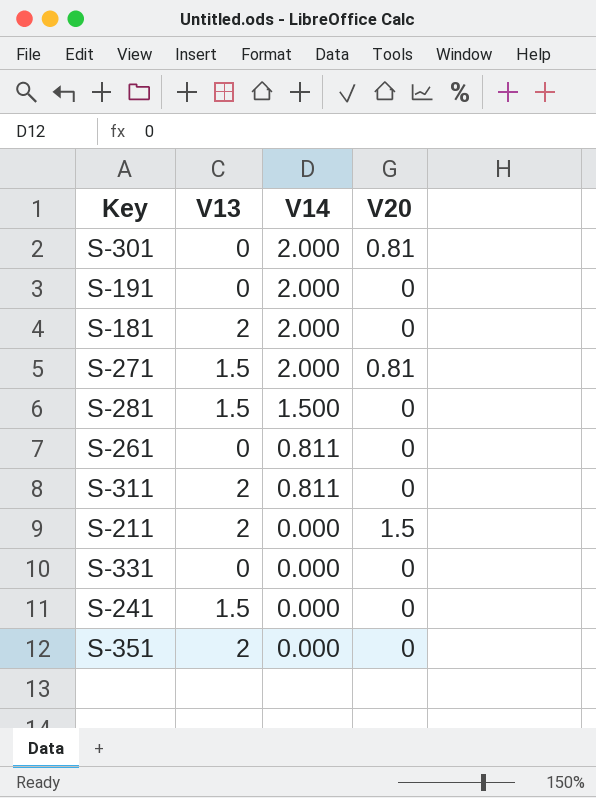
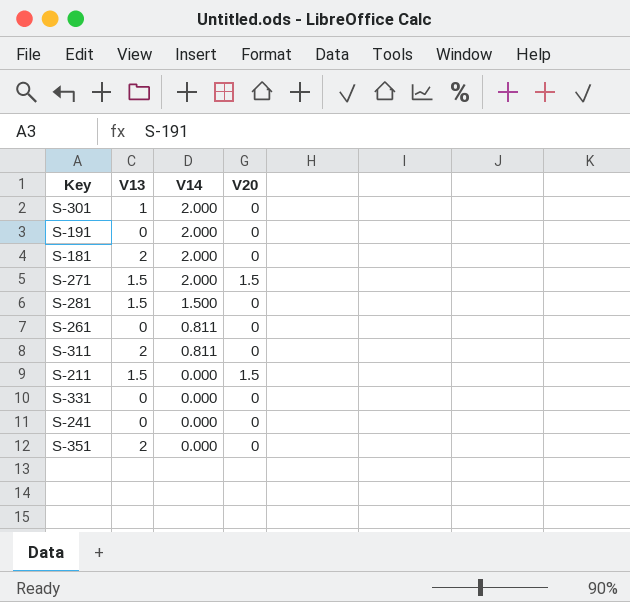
S-301 | V13: 0 -> 1
S-301 | V20: 0.81 -> 0
S-271 | V20: 0.81 -> 1.5
S-211 | V13: 2 -> 1.5
S-241 | V13: 1.5 -> 0

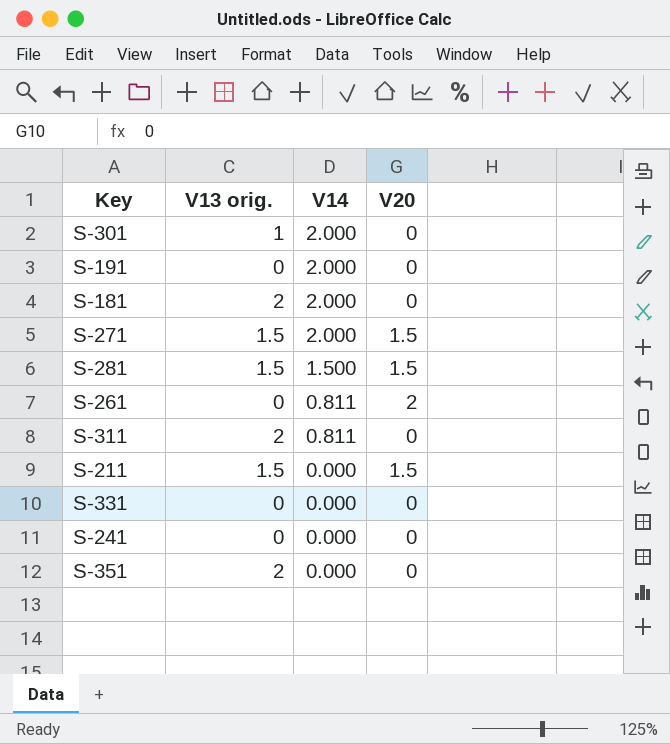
column name: V13 -> V13 orig.
S-281 | V20: 0 -> 1.5
S-261 | V20: 0 -> 2

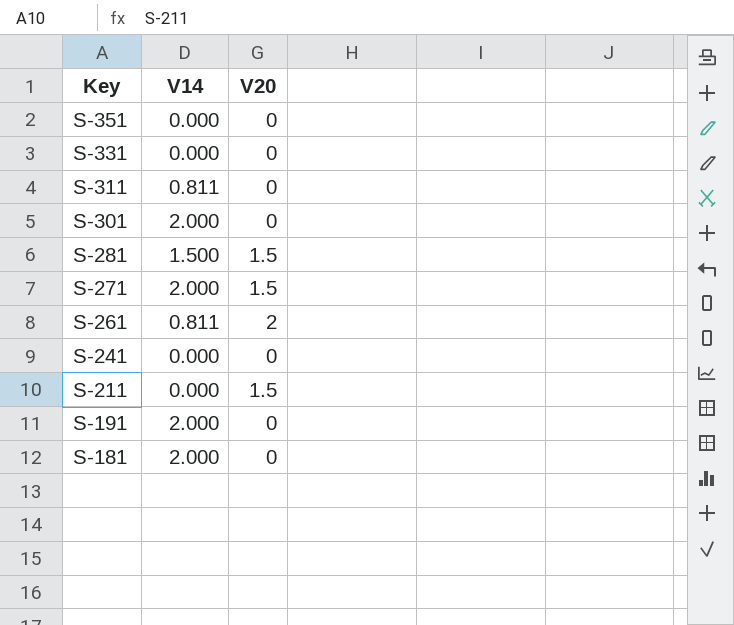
row order: V14 descending -> Key descending
column V13 orig. | position: 2 -> none

